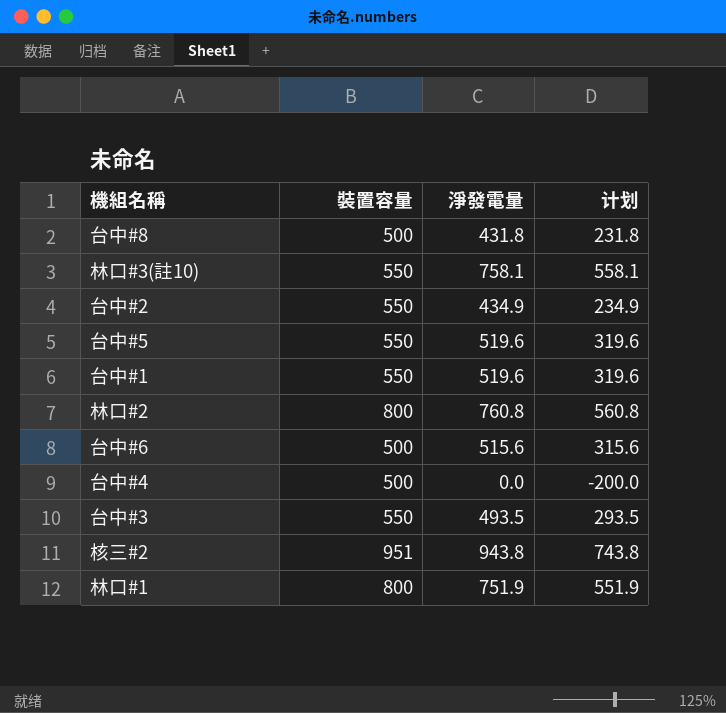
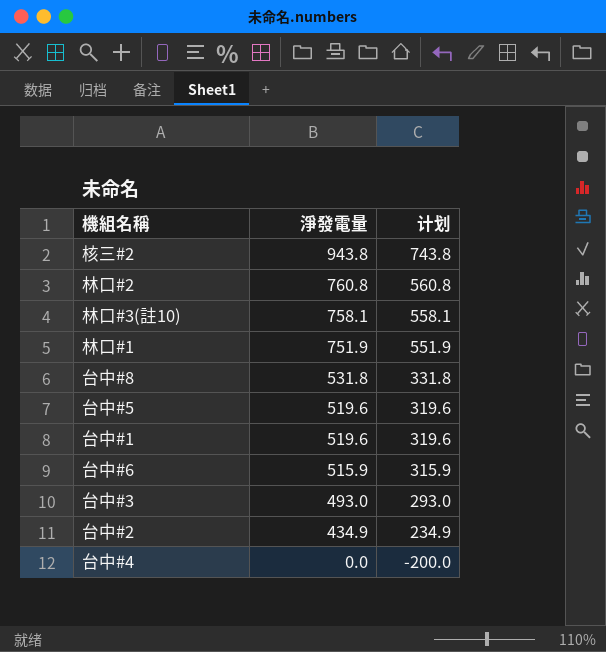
row order: none -> 淨發電量 descending
column 裝置容量 | position: 2 -> none
台中#8 | 淨發電量: 431.8 -> 531.8
台中#8 | 计划: 231.8 -> 331.8
台中#6 | 淨發電量: 515.6 -> 515.9
台中#6 | 计划: 315.6 -> 315.9
台中#3 | 淨發電量: 493.5 -> 493.0
台中#3 | 计划: 293.5 -> 293.0

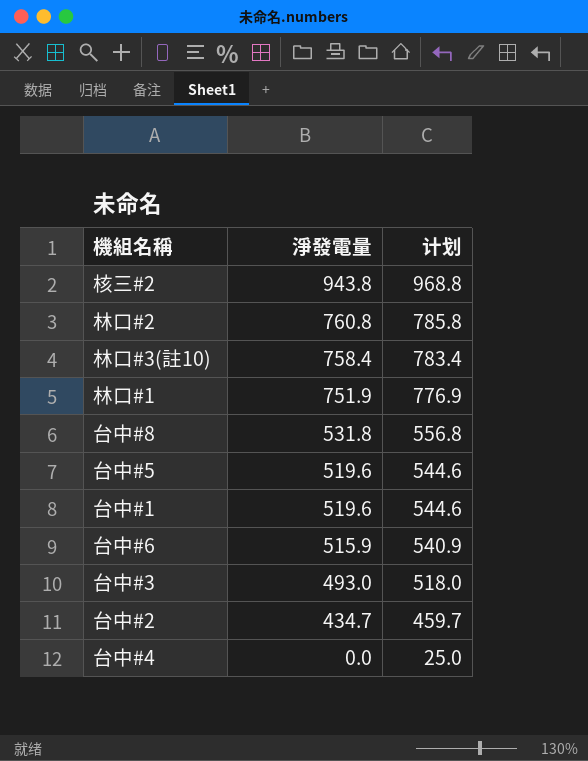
column 计划 | formula: [淨發電量] - 200 -> [淨發電量] + 25
林口#3(註10) | 淨發電量: 758.1 -> 758.4
台中#2 | 淨發電量: 434.9 -> 434.7

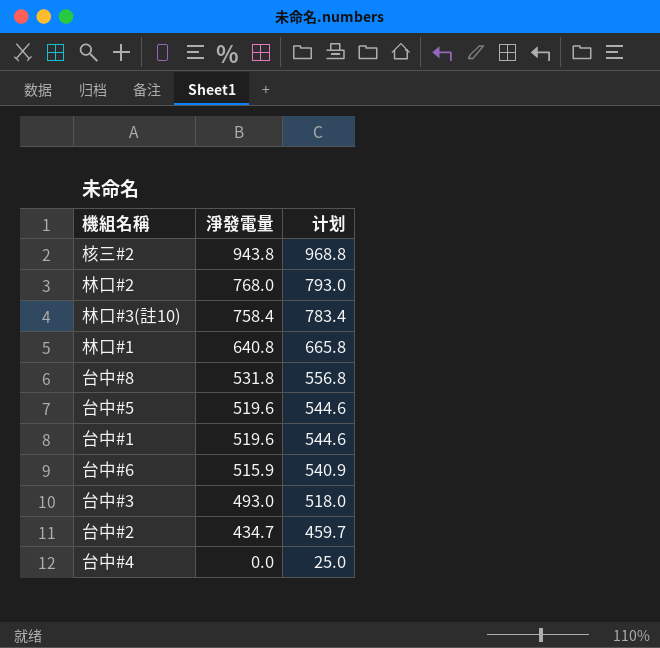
林口#2 | 淨發電量: 760.8 -> 768.0
林口#2 | 计划: 785.8 -> 793.0
林口#1 | 淨發電量: 751.9 -> 640.8
林口#1 | 计划: 776.9 -> 665.8

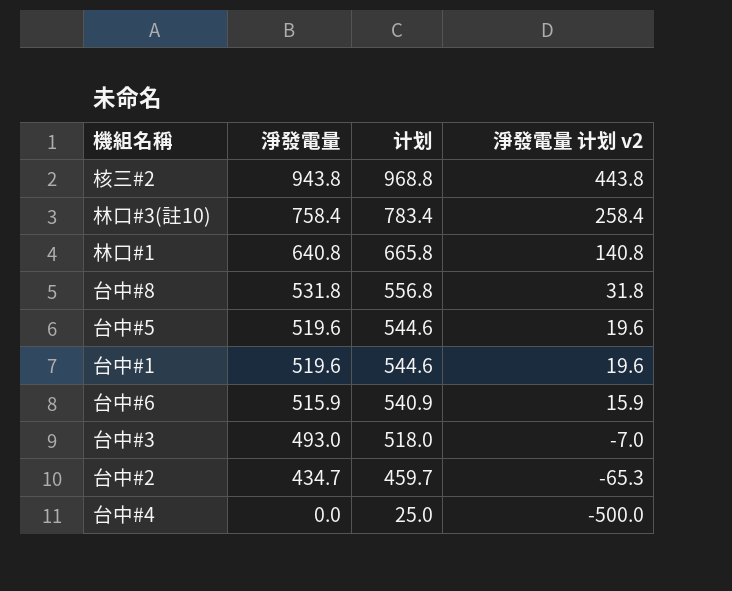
column 淨發電量 计划 v2 | formula: none -> [淨發電量] - 500
row 林口#2: 768.0 | 793.0 -> none

